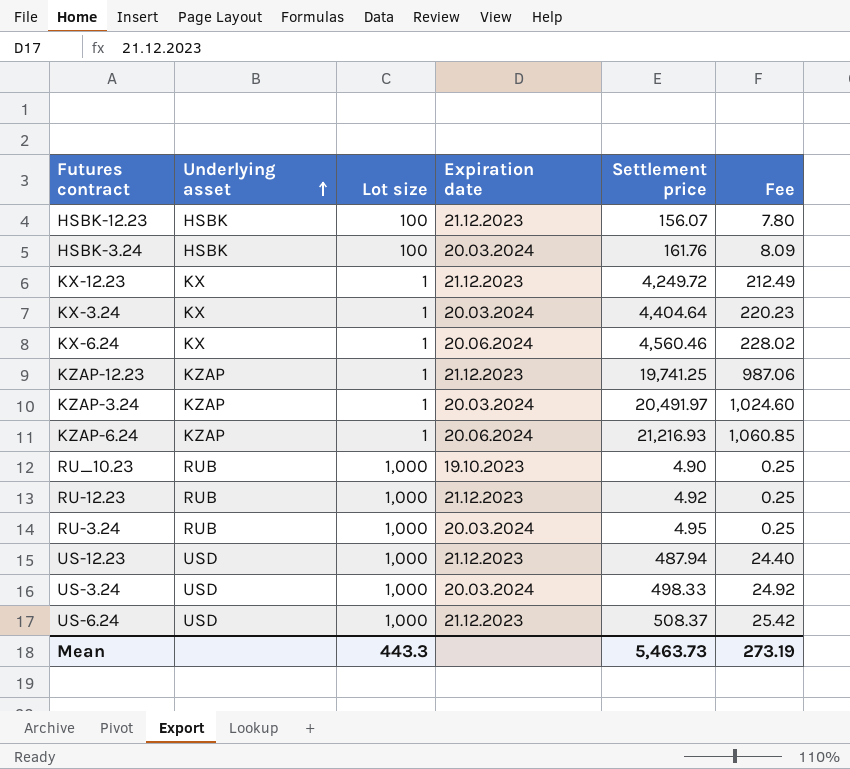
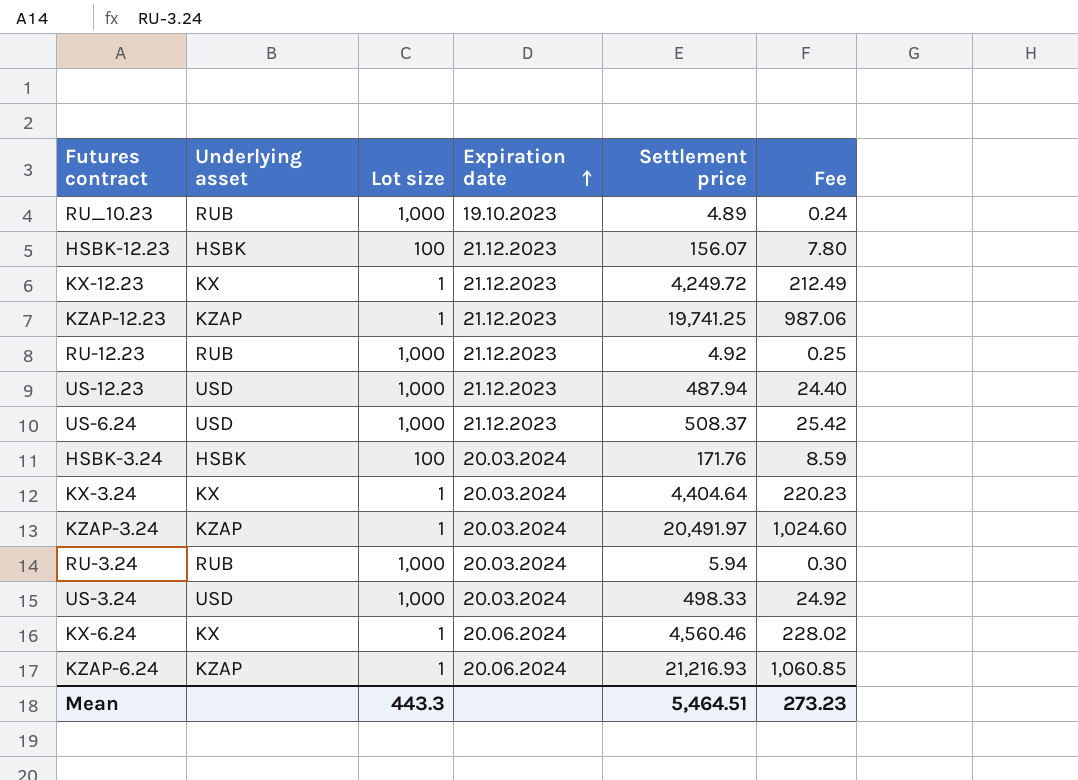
row order: Underlying asset ascending -> Expiration date ascending
RU_10.23 | Settlement price: 4.90 -> 4.89
RU_10.23 | Fee: 0.25 -> 0.24
HSBK-3.24 | Settlement price: 161.76 -> 171.76
HSBK-3.24 | Fee: 8.09 -> 8.59
RU-3.24 | Settlement price: 4.95 -> 5.94
RU-3.24 | Fee: 0.25 -> 0.30
Mean | Settlement price: 5,463.73 -> 5,464.51
Mean | Fee: 273.19 -> 273.23

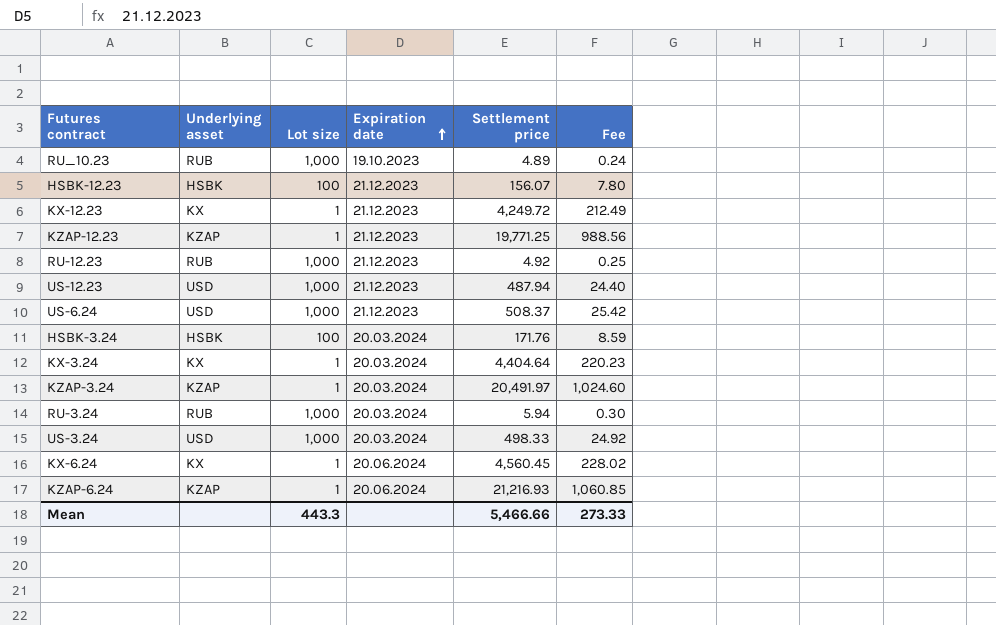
KZAP-12.23 | Settlement price: 19,741.25 -> 19,771.25
KZAP-12.23 | Fee: 987.06 -> 988.56
KX-6.24 | Settlement price: 4,560.46 -> 4,560.45
Mean | Settlement price: 5,464.51 -> 5,466.66
Mean | Fee: 273.23 -> 273.33

